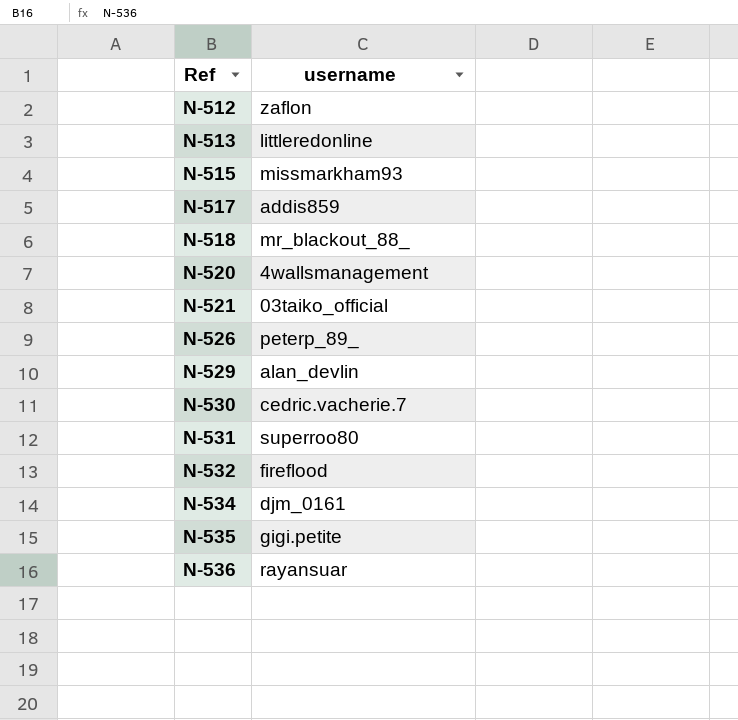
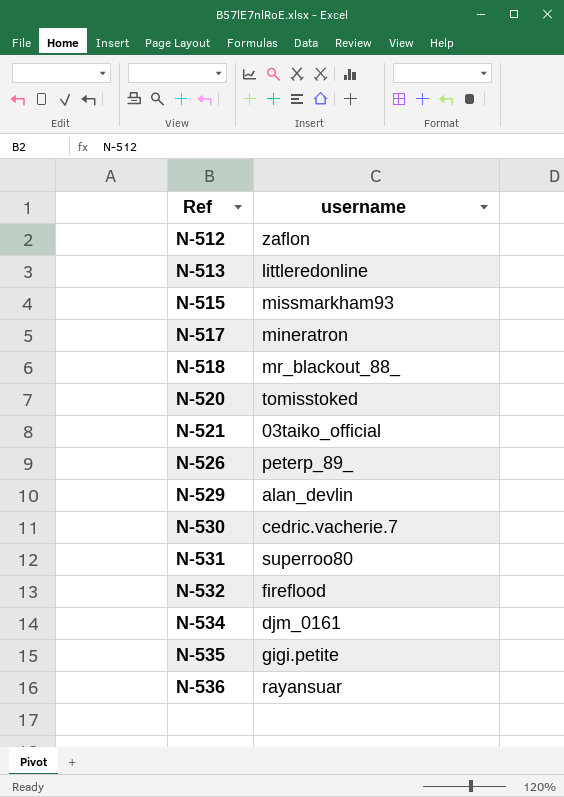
N-517 | username: addis859 -> mineratron
N-520 | username: 4wallsmanagement -> tomisstoked

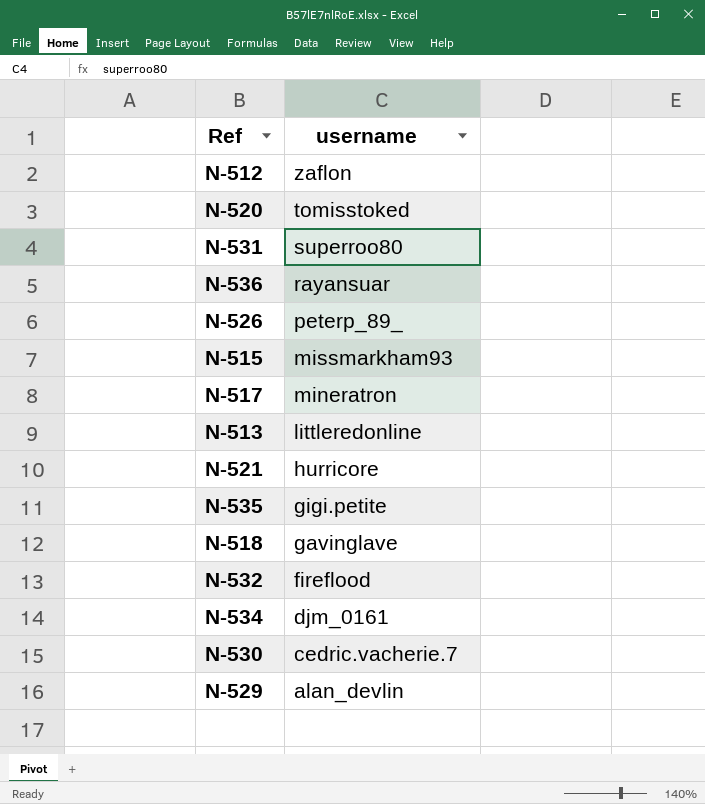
row order: Ref ascending -> username descending
N-521 | username: 03taiko_official -> hurricore
N-518 | username: mr_blackout_88_ -> gavinglave

